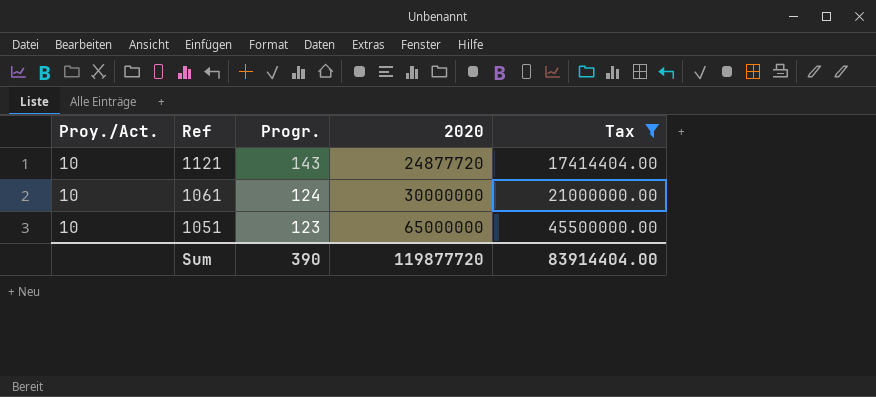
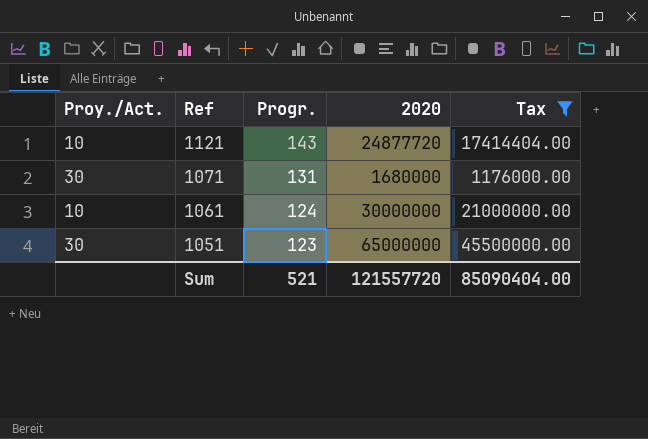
row 1071: none -> 30 | 131 | 1680000 | 1176000.00
1051 | Proy./Act.: 10 -> 30
Sum | Progr.: 390 -> 521
Sum | 2020: 119877720 -> 121557720
Sum | Tax: 83914404.00 -> 85090404.00

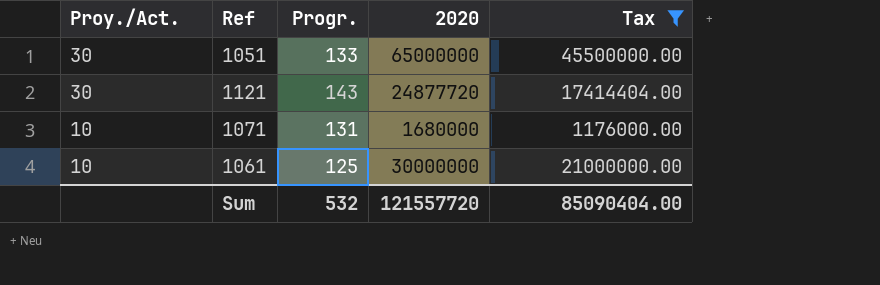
row order: Ref descending -> Proy./Act. descending
1051 | Progr.: 123 -> 133
1121 | Proy./Act.: 10 -> 30
1071 | Proy./Act.: 30 -> 10
1061 | Progr.: 124 -> 125
Sum | Progr.: 521 -> 532

